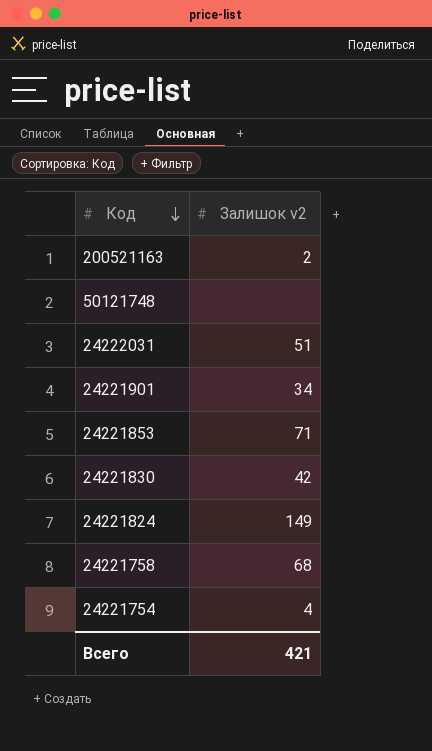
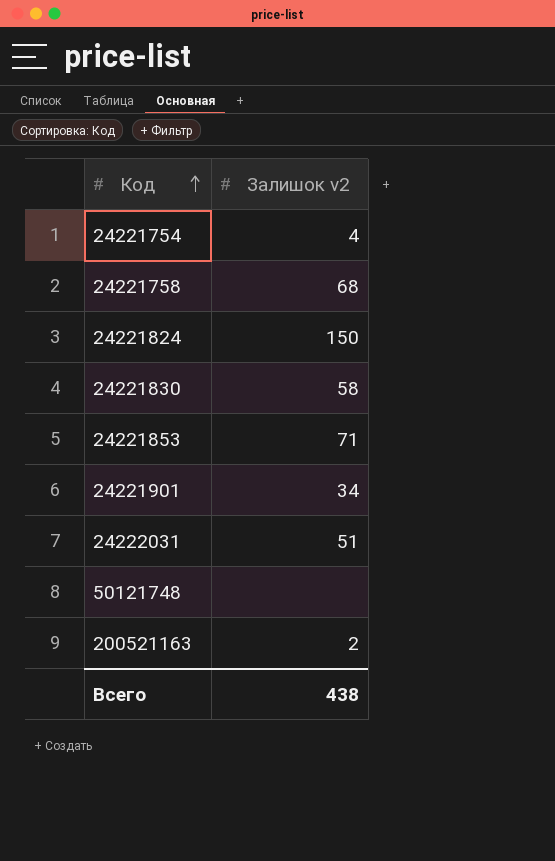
row order: Код descending -> Код ascending
24221824 | Залишок v2: 149 -> 150
24221830 | Залишок v2: 42 -> 58
Всего | Залишок v2: 421 -> 438

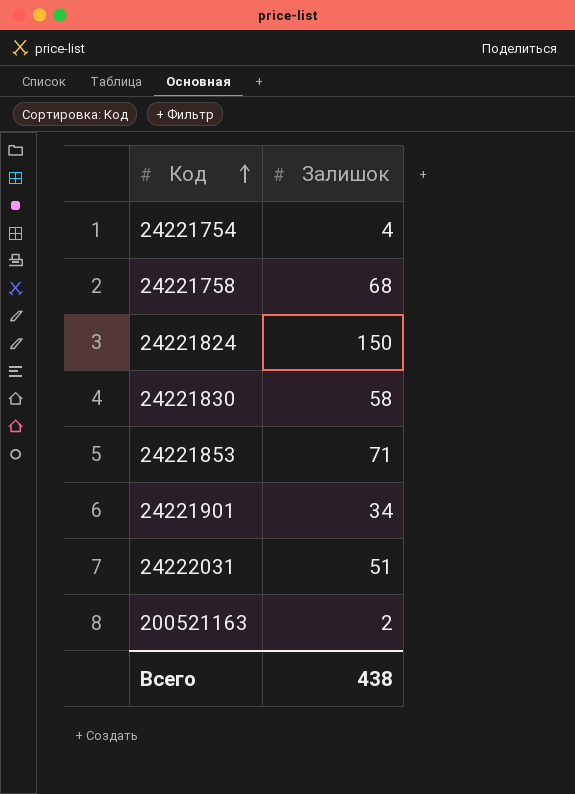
column name: Залишок v2 -> Залишок
row 50121748: none -> none

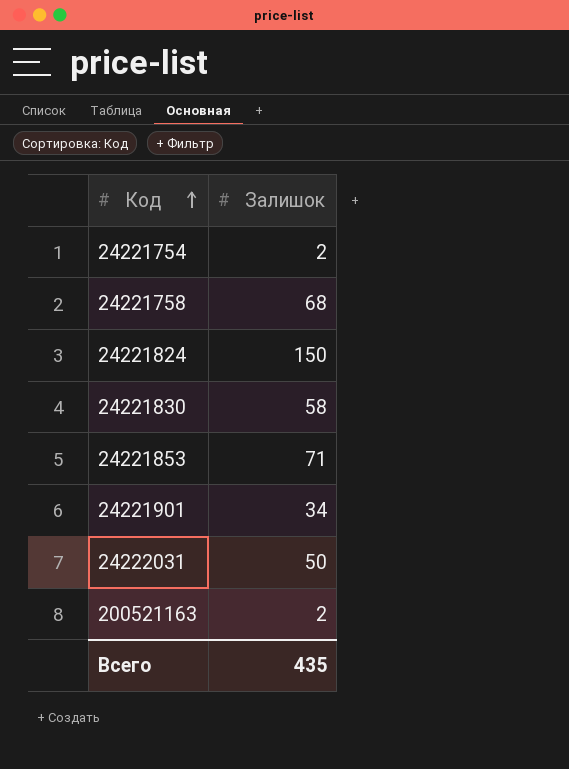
24221754 | Залишок: 4 -> 2
24222031 | Залишок: 51 -> 50
Всего | Залишок: 438 -> 435

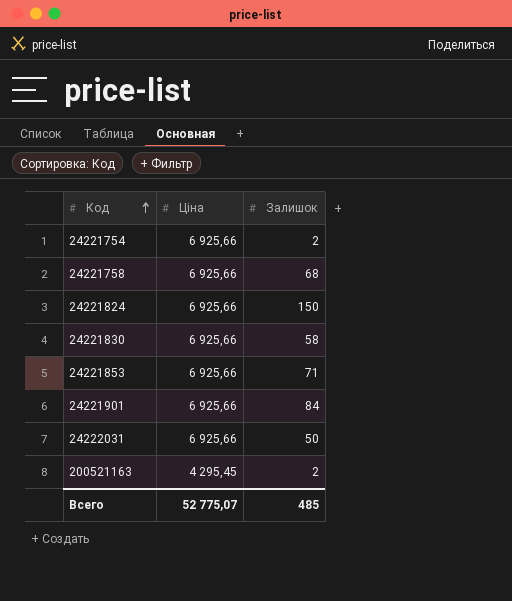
column Ціна | position: none -> 2
24221901 | Залишок: 34 -> 84
Всего | Залишок: 435 -> 485

